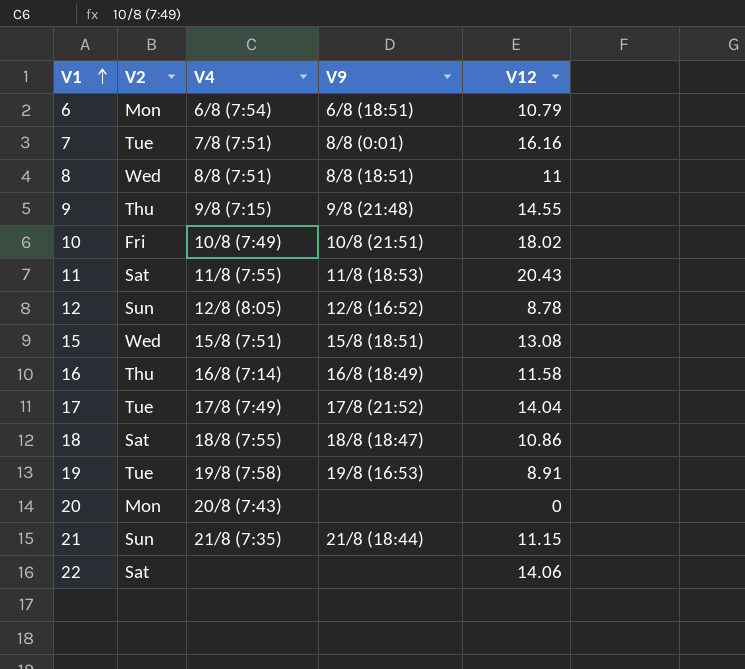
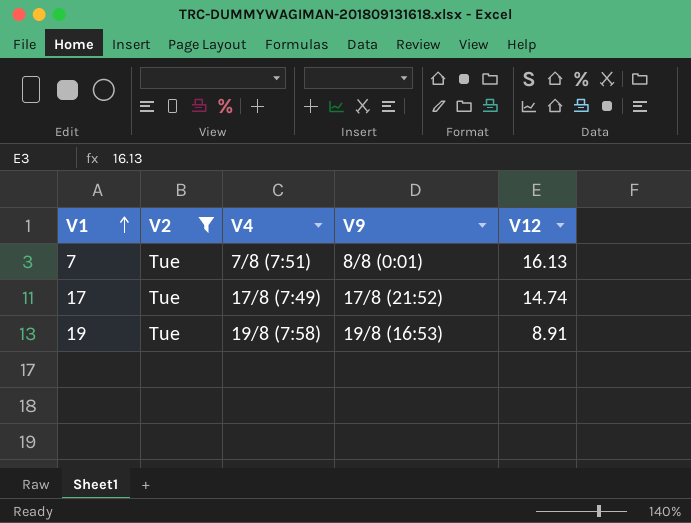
filter: none -> V2 = Tue
7 | V12: 16.16 -> 16.13
17 | V12: 14.04 -> 14.74

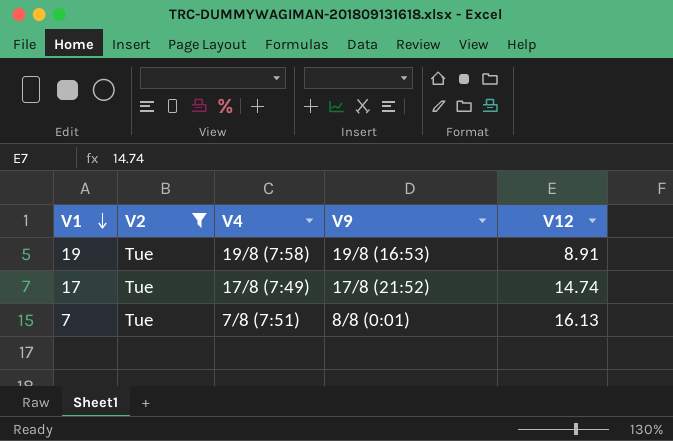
row order: V1 ascending -> V1 descending

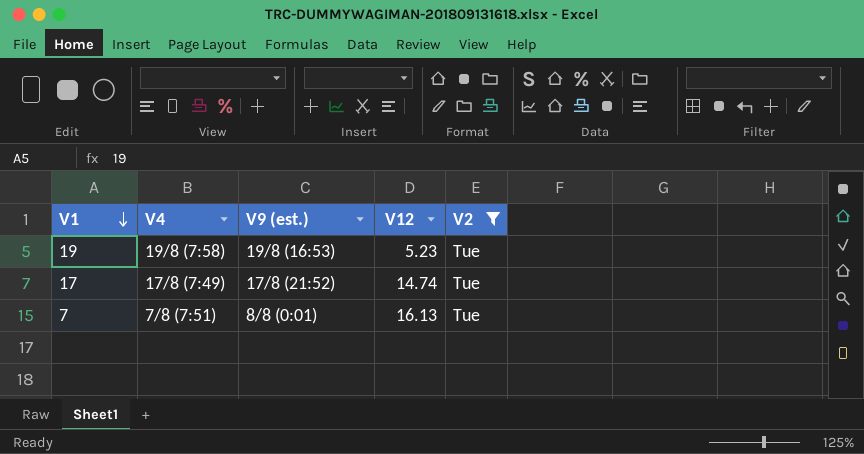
column name: V9 -> V9 (est.)
column V2 | position: 2 -> 5
19 | V12: 8.91 -> 5.23

